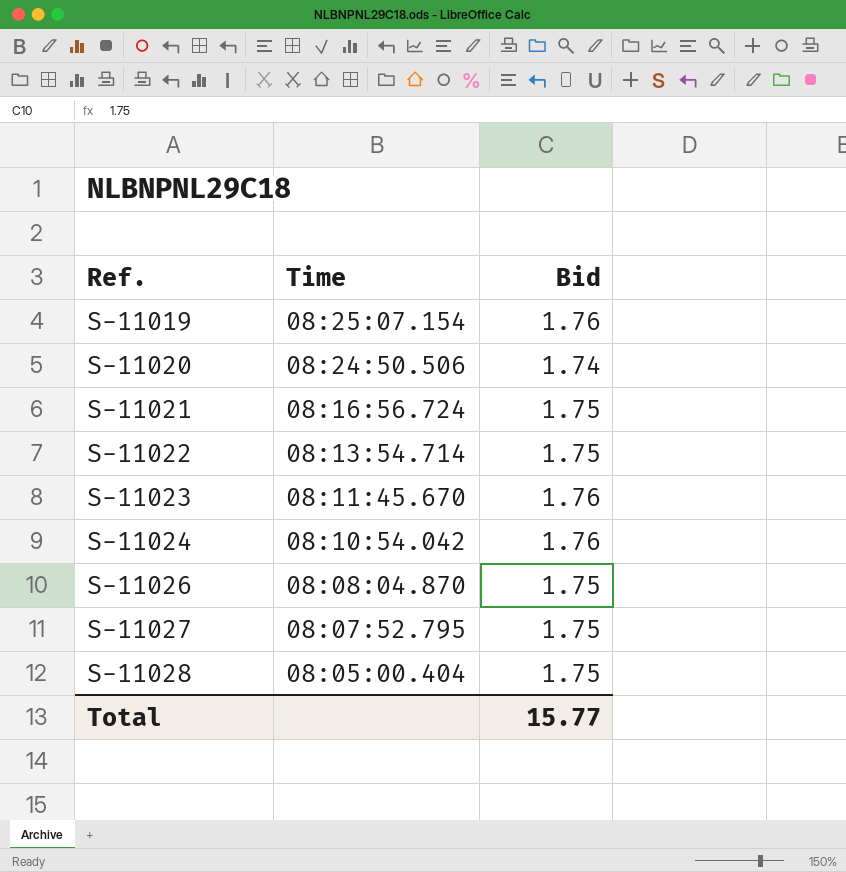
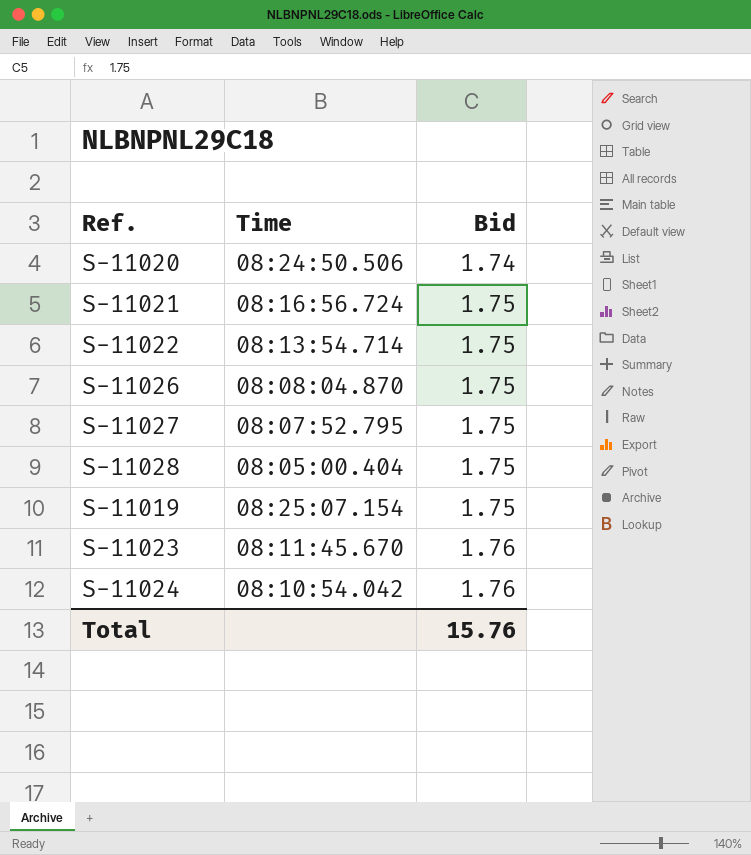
row order: Ref. ascending -> Bid ascending
S-11019 | Bid: 1.76 -> 1.75
Total | Bid: 15.77 -> 15.76

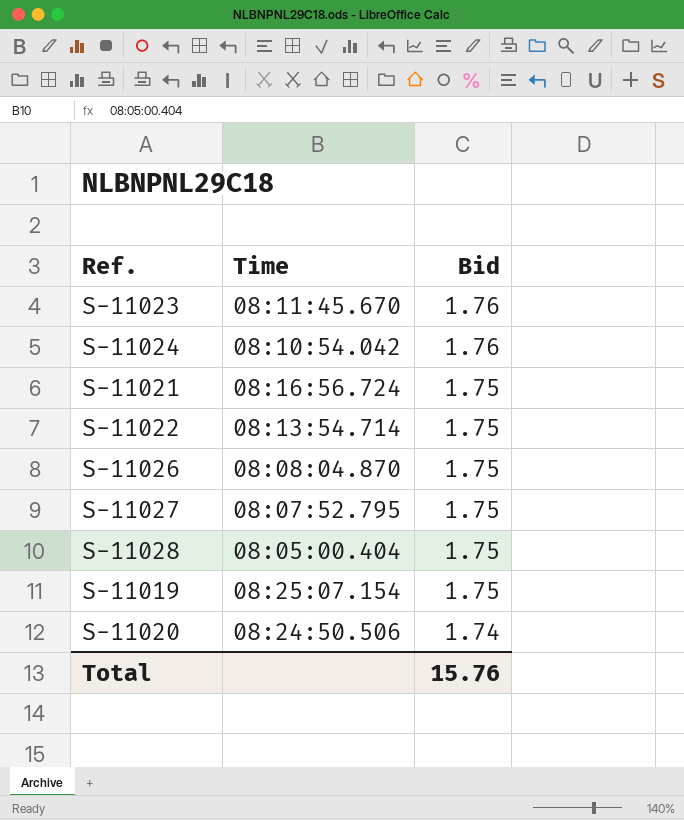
row order: Bid ascending -> Bid descending

